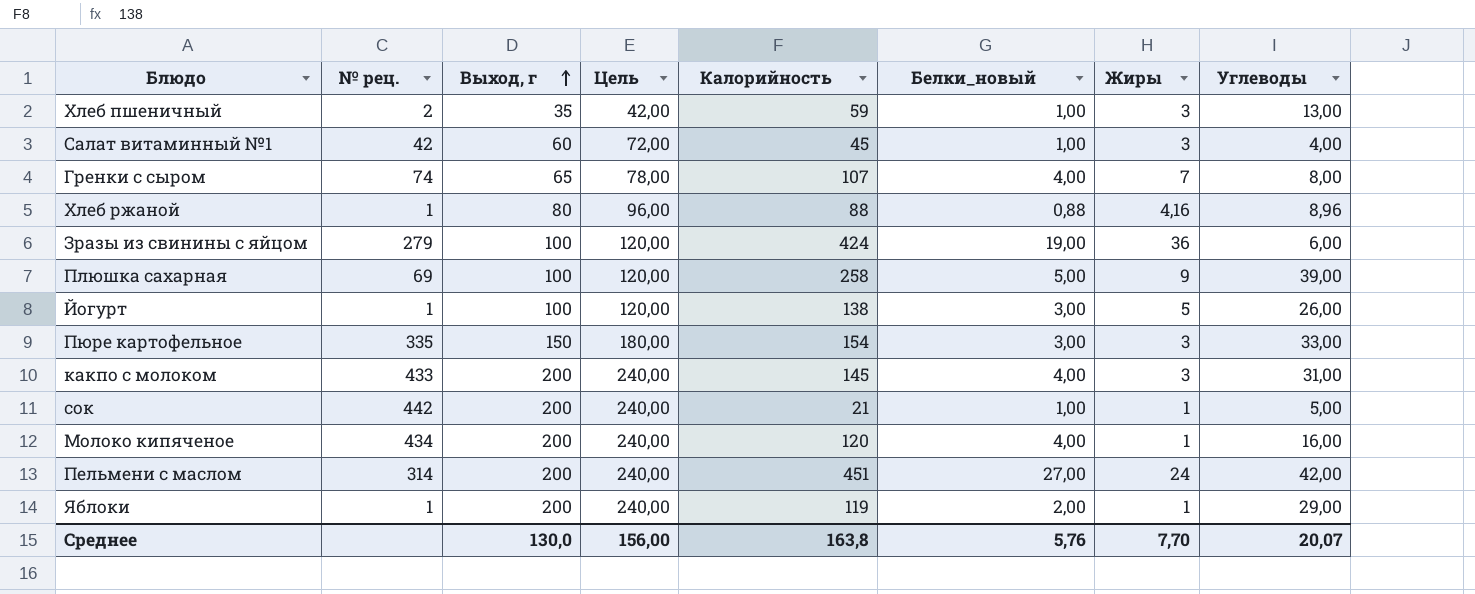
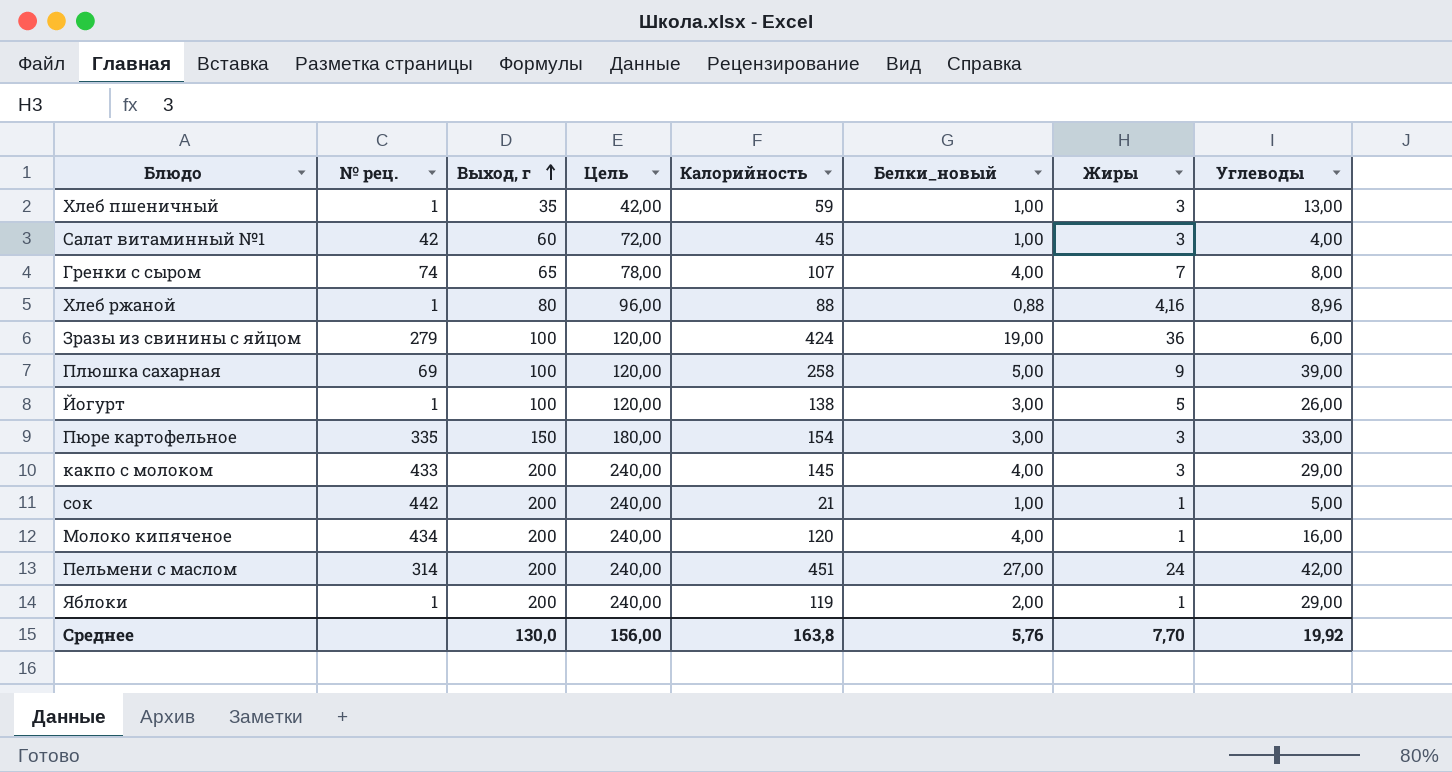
Хлеб пшеничный | № рец.: 2 -> 1
какпо с молоком | Углеводы: 31,00 -> 29,00
Среднее | Углеводы: 20,07 -> 19,92

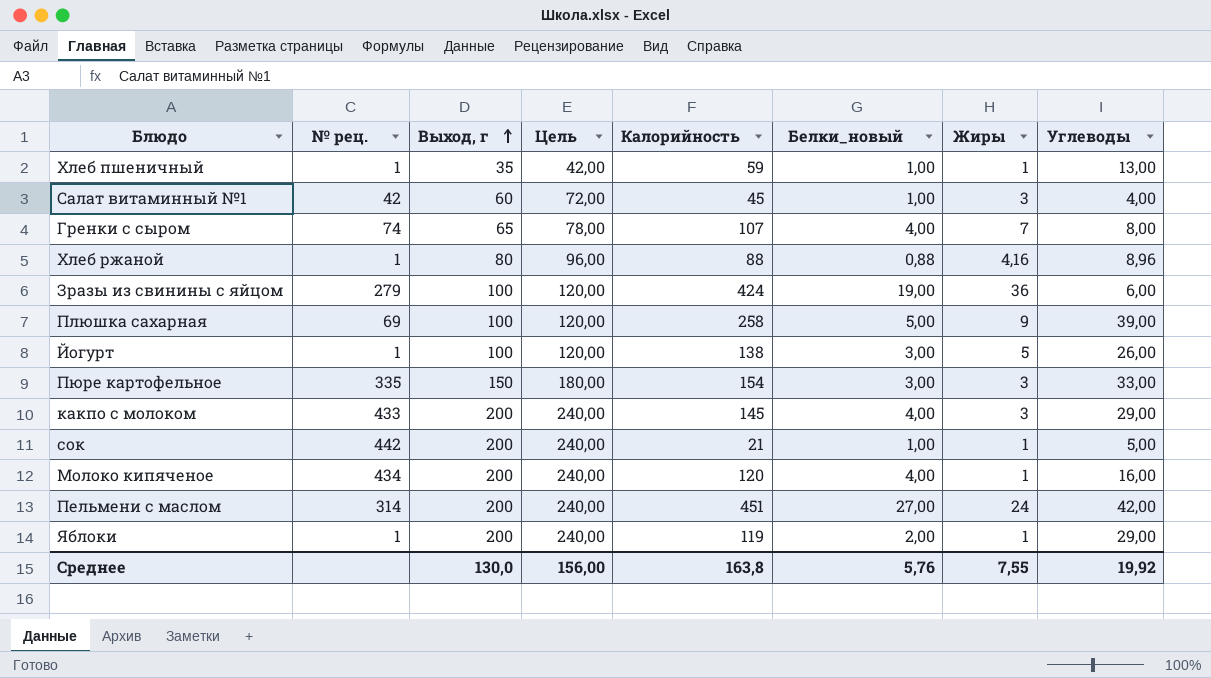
Хлеб пшеничный | Жиры: 3 -> 1
Среднее | Жиры: 7,70 -> 7,55

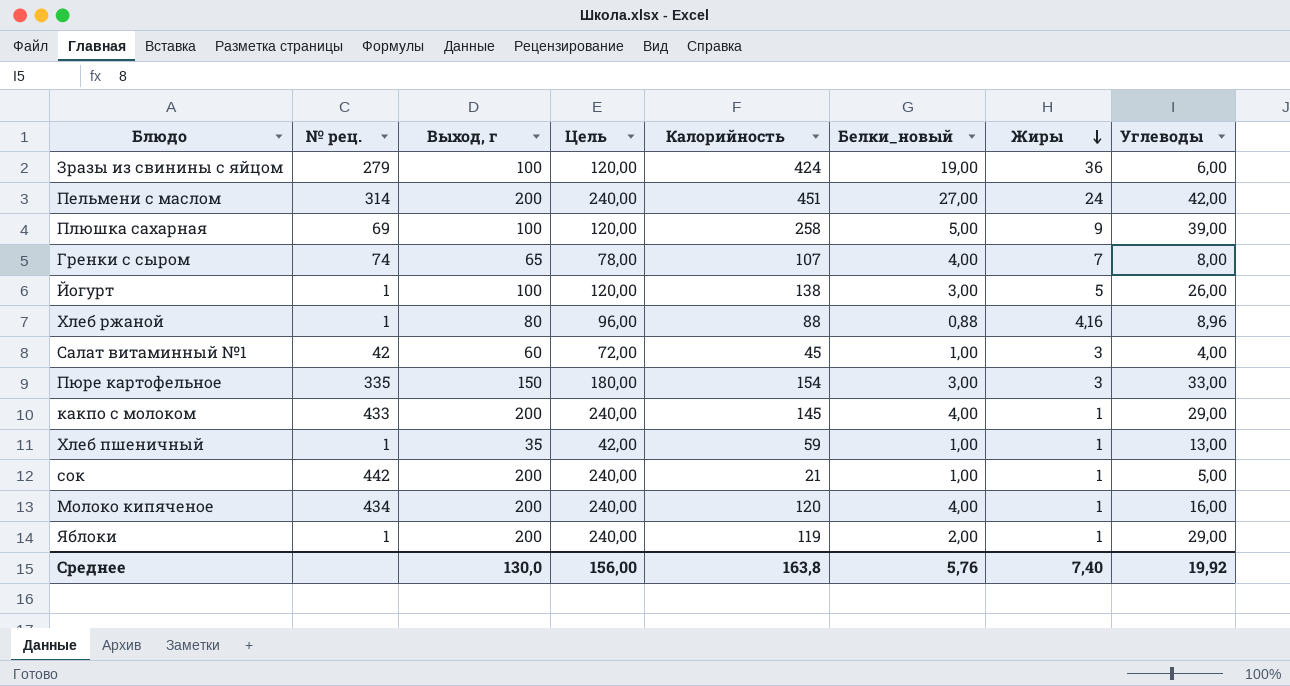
row order: Выход, г ascending -> Жиры descending
какпо с молоком | Жиры: 3 -> 1
Среднее | Жиры: 7,55 -> 7,40

